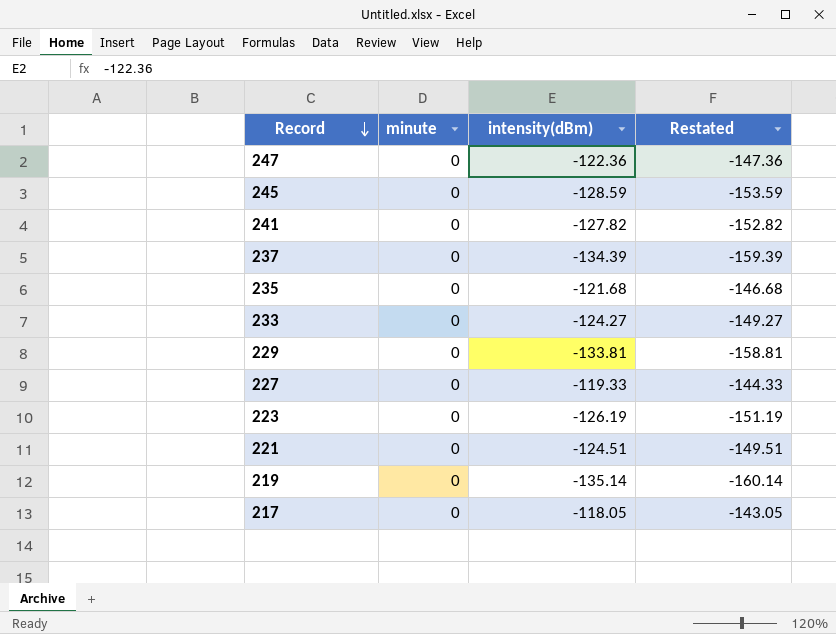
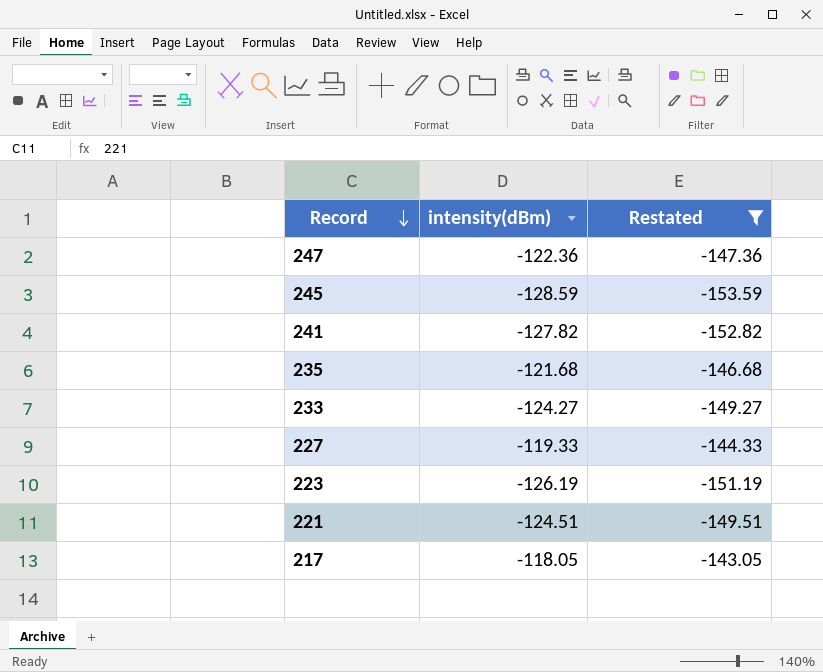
filter: none -> Restated >= -153.59
column minute | position: 2 -> none

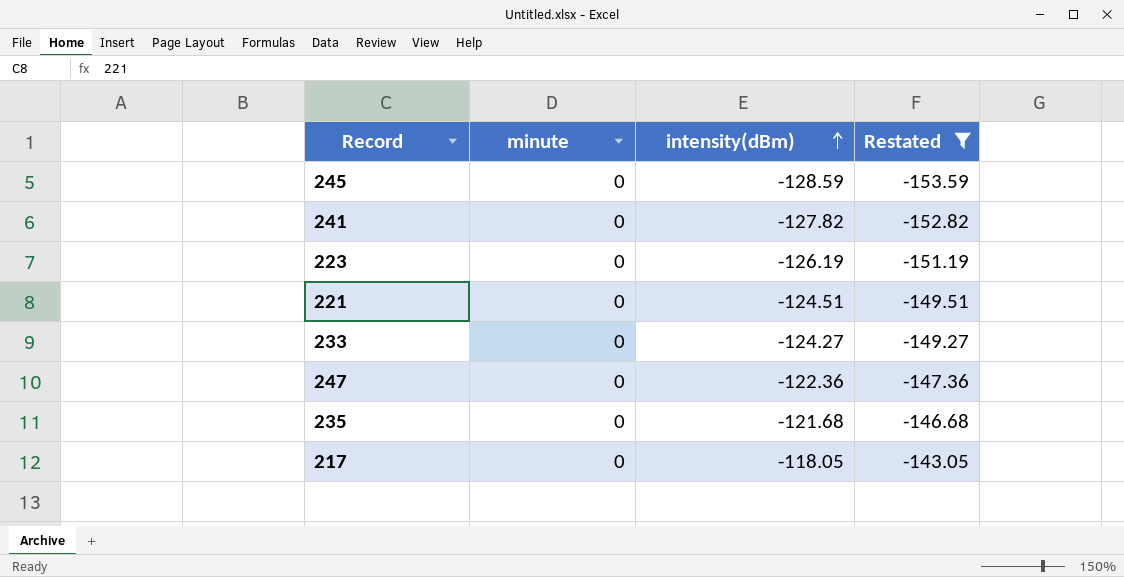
row order: Record descending -> intensity(dBm) ascending
column minute | position: none -> 2
row 227: -119.33 | -144.33 -> none

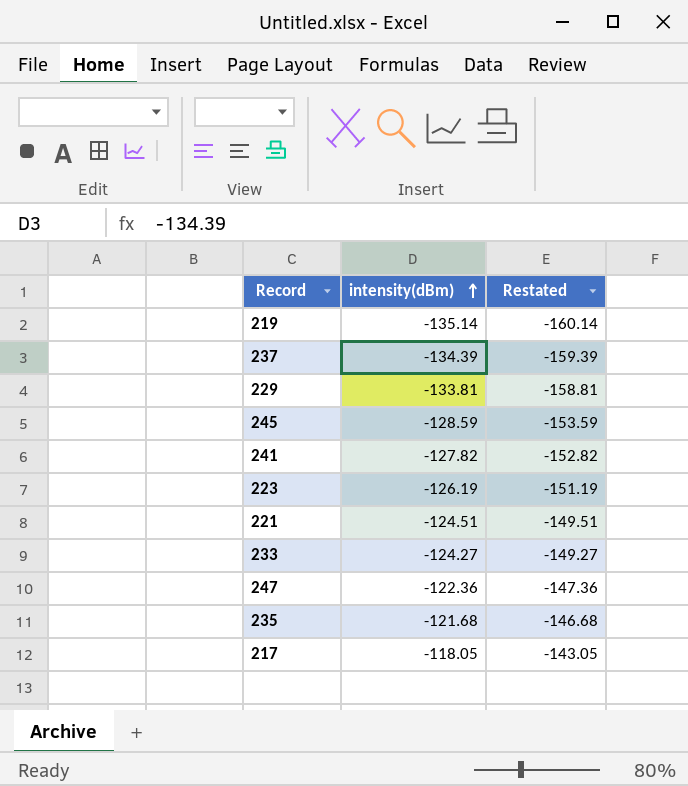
filter: Restated >= -153.59 -> none
column minute | position: 2 -> none

